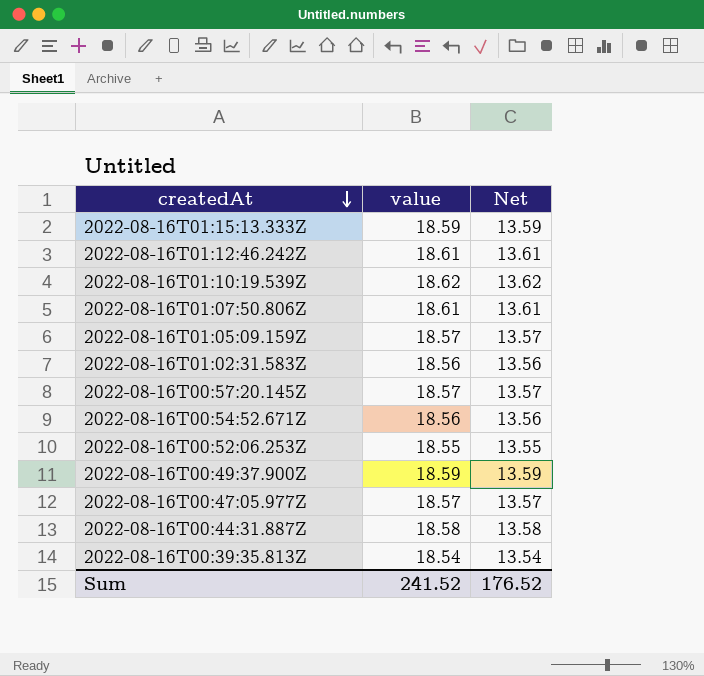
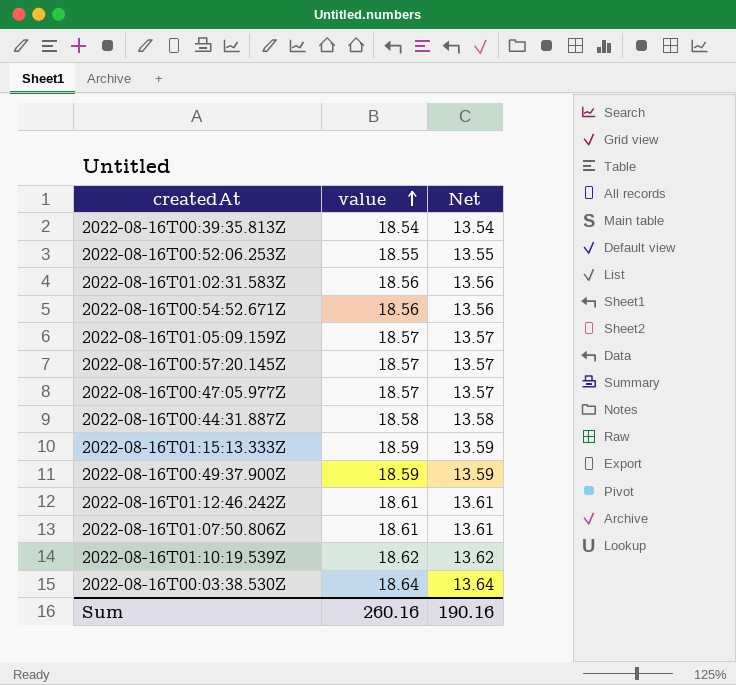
row order: createdAt descending -> value ascending
row 2022-08-16T00:03:38.530Z: none -> 18.64 | 13.64
Sum | value: 241.52 -> 260.16
Sum | Net: 176.52 -> 190.16

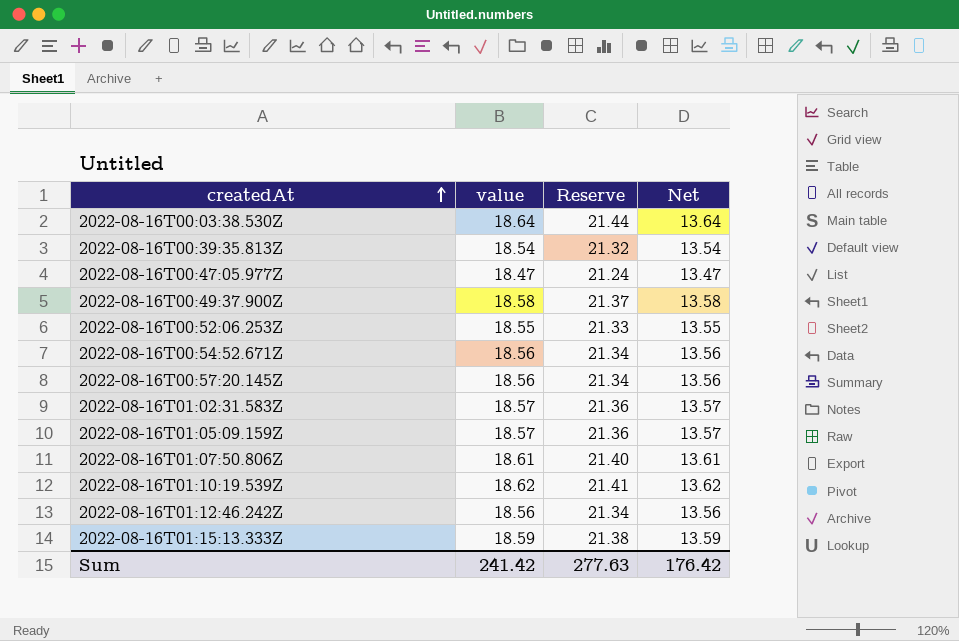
row order: value ascending -> createdAt ascending
column Reserve | formula: none -> [value] * 1.15
row 2022-08-16T00:44:31.887Z: 18.58 | 13.58 -> none
2022-08-16T00:47:05.977Z | value: 18.57 -> 18.47
2022-08-16T00:47:05.977Z | Net: 13.57 -> 13.47
2022-08-16T00:49:37.900Z | value: 18.59 -> 18.58
2022-08-16T00:49:37.900Z | Net: 13.59 -> 13.58
2022-08-16T00:57:20.145Z | value: 18.57 -> 18.56
2022-08-16T00:57:20.145Z | Net: 13.57 -> 13.56
2022-08-16T01:02:31.583Z | value: 18.56 -> 18.57
2022-08-16T01:02:31.583Z | Net: 13.56 -> 13.57
2022-08-16T01:12:46.242Z | value: 18.61 -> 18.56
2022-08-16T01:12:46.242Z | Net: 13.61 -> 13.56
Sum | value: 260.16 -> 241.42
Sum | Net: 190.16 -> 176.42

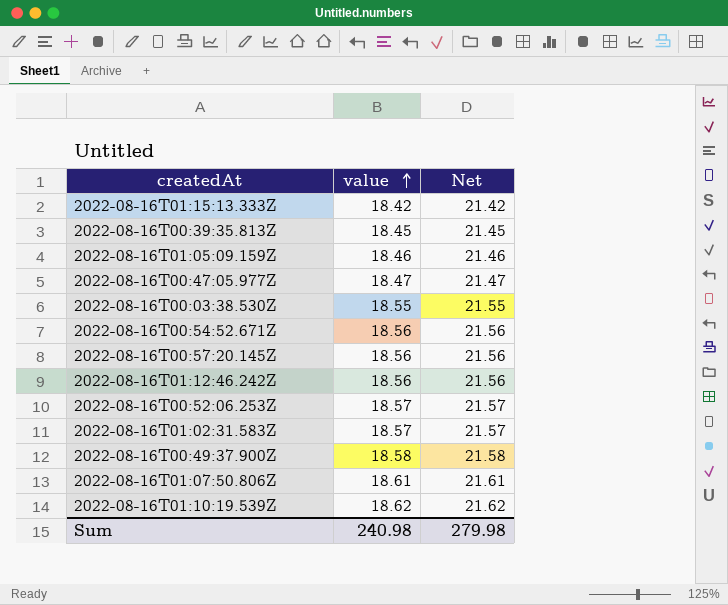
row order: createdAt ascending -> value ascending
column Reserve | formula: [value] * 1.15 -> none
column Net | formula: [value] - 5 -> [value] + 3
2022-08-16T01:15:13.333Z | value: 18.59 -> 18.42
2022-08-16T00:39:35.813Z | value: 18.54 -> 18.45
2022-08-16T01:05:09.159Z | value: 18.57 -> 18.46
2022-08-16T00:03:38.530Z | value: 18.64 -> 18.55
2022-08-16T00:52:06.253Z | value: 18.55 -> 18.57
Sum | value: 241.42 -> 240.98
Sum | Net: 176.42 -> 279.98

